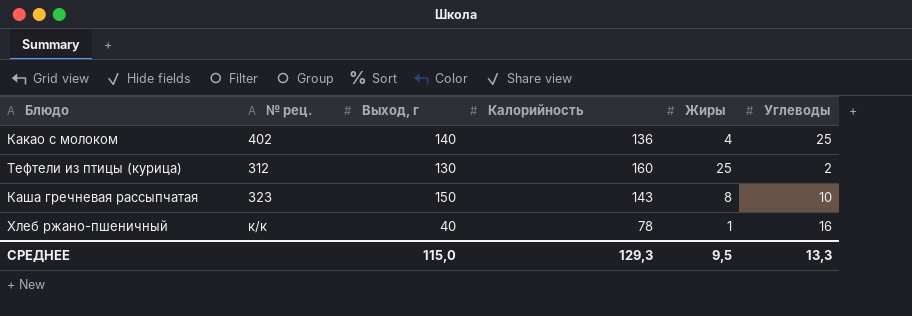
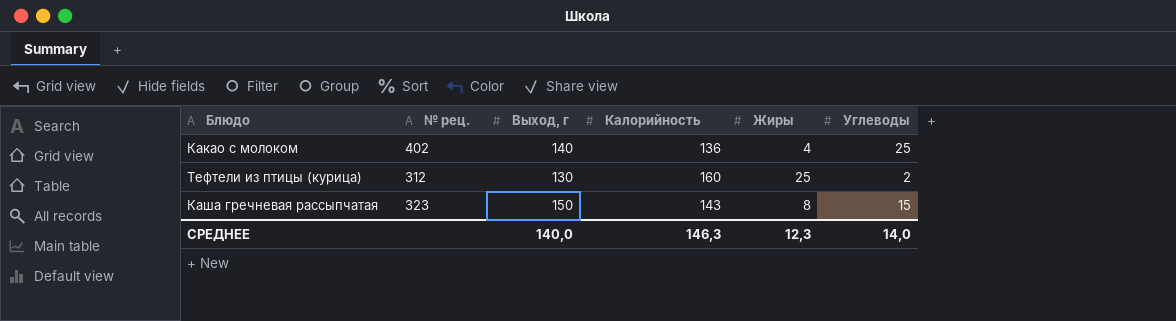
row Хлеб ржано-пшеничный: к/к | 40 | 78 | 1 | 16 -> none
Каша гречневая рассыпчатая | Углеводы: 10 -> 15
СРЕДНЕЕ | Выход, г: 115,0 -> 140,0
СРЕДНЕЕ | Калорийность: 129,3 -> 146,3
СРЕДНЕЕ | Жиры: 9,5 -> 12,3
СРЕДНЕЕ | Углеводы: 13,3 -> 14,0

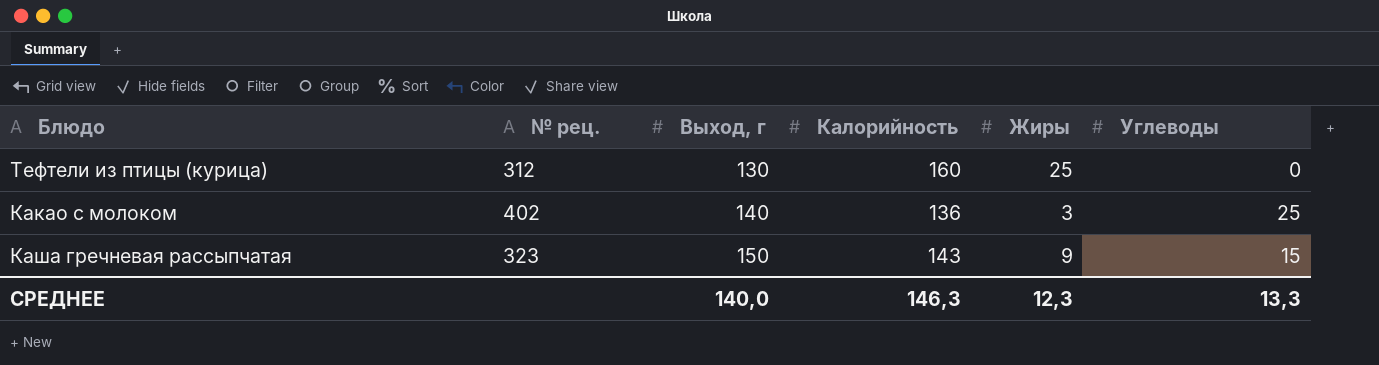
row order: none -> Выход, г ascending
Тефтели из птицы (курица) | Углеводы: 2 -> 0
Какао с молоком | Жиры: 4 -> 3
Каша гречневая рассыпчатая | Жиры: 8 -> 9
СРЕДНЕЕ | Углеводы: 14,0 -> 13,3

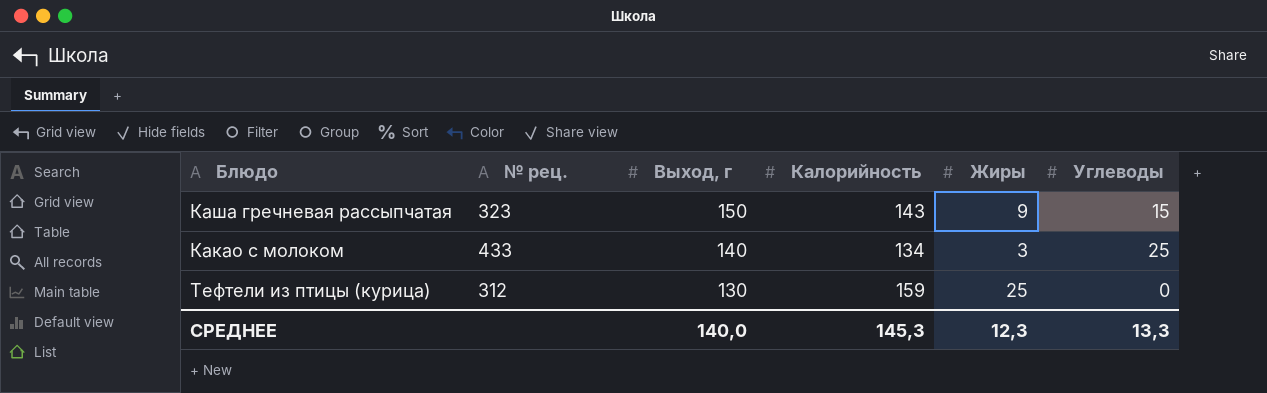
row order: Выход, г ascending -> Выход, г descending
Какао с молоком | № рец.: 402 -> 433
Какао с молоком | Калорийность: 136 -> 134
Тефтели из птицы (курица) | Калорийность: 160 -> 159
СРЕДНЕЕ | Калорийность: 146,3 -> 145,3

